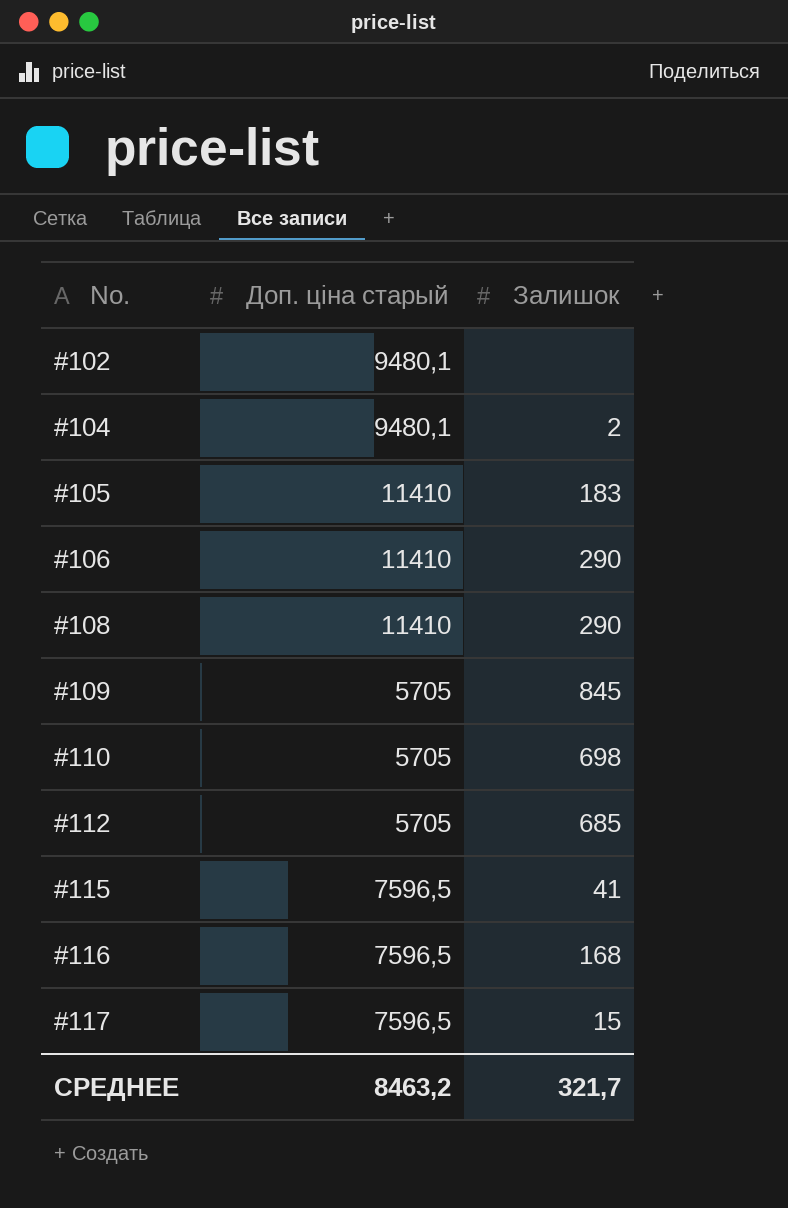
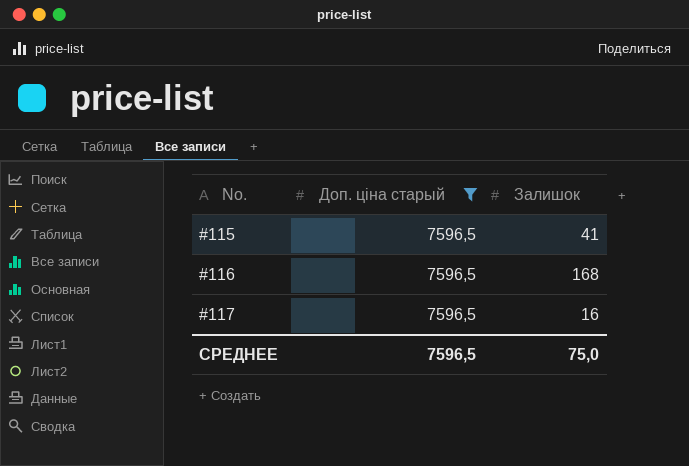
filter: none -> Доп. ціна старый = 7596,5
#117 | Залишок: 15 -> 16
СРЕДНЕЕ | Доп. ціна старый: 8463,2 -> 7596,5
СРЕДНЕЕ | Залишок: 321,7 -> 75,0

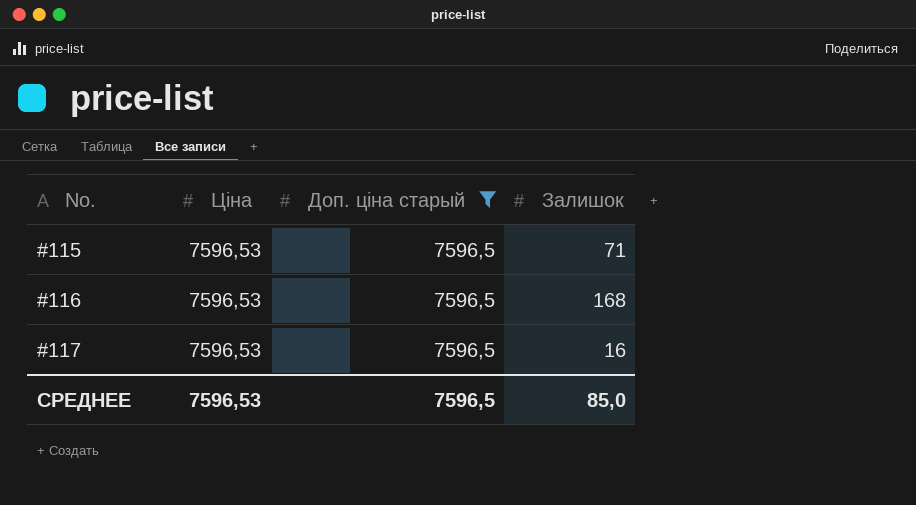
column Ціна | position: none -> 2
#115 | Залишок: 41 -> 71
СРЕДНЕЕ | Залишок: 75,0 -> 85,0

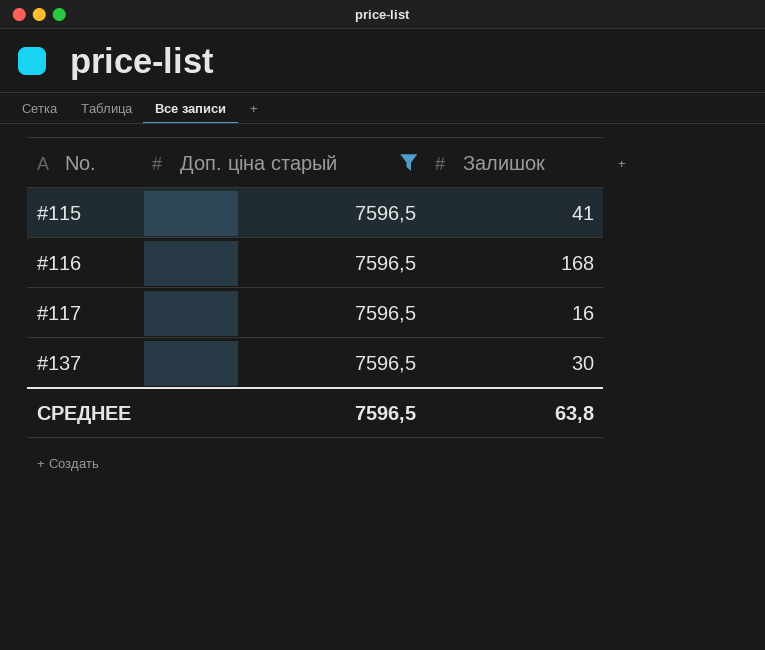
column Ціна | position: 2 -> none
#115 | Залишок: 71 -> 41
row #137: none -> 7596,5 | 30
СРЕДНЕЕ | Залишок: 85,0 -> 63,8

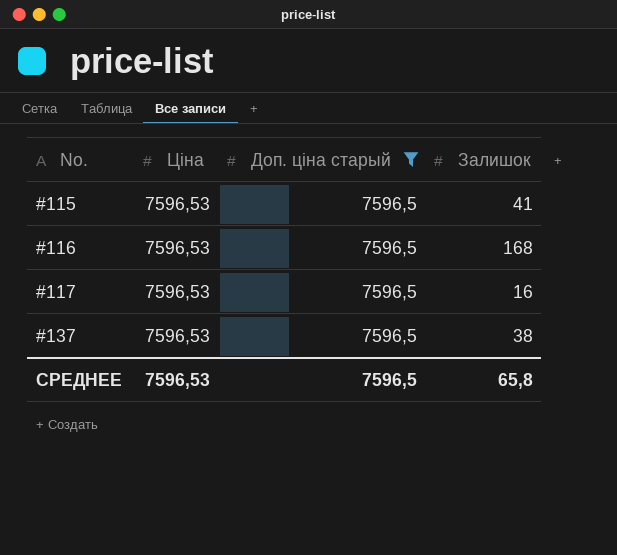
column Ціна | position: none -> 2
#137 | Залишок: 30 -> 38
СРЕДНЕЕ | Залишок: 63,8 -> 65,8

